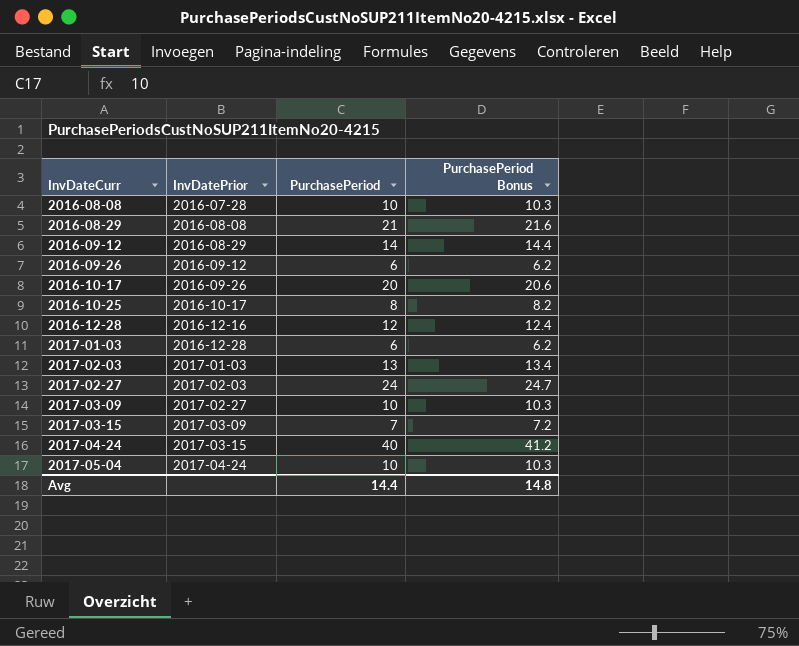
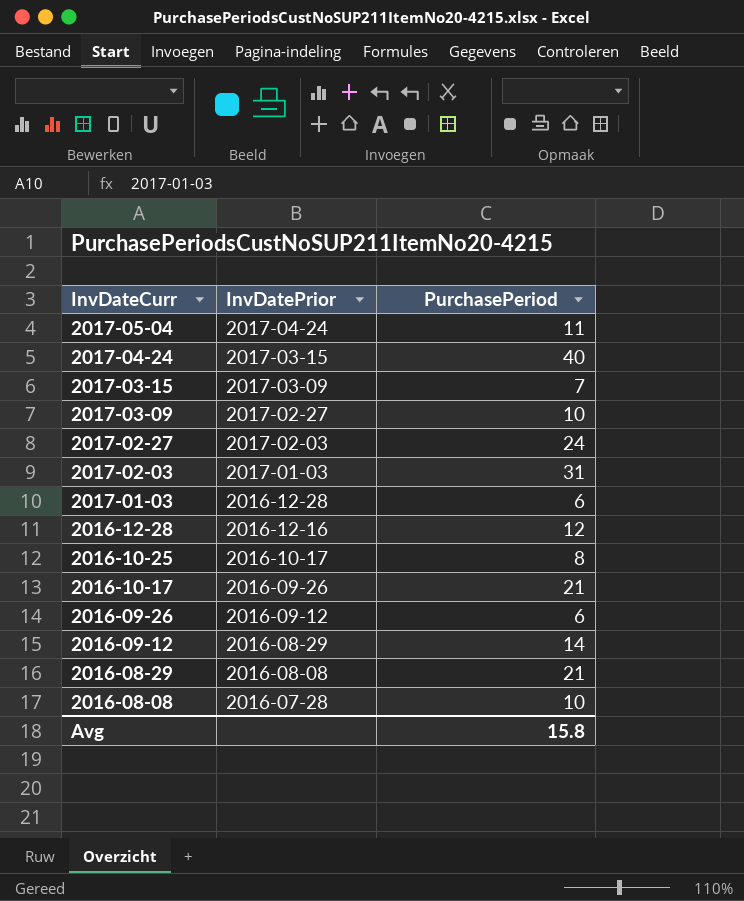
row order: InvDateCurr ascending -> InvDateCurr descending
column PurchasePeriod Bonus | formula: [PurchasePeriod] * 1.03 -> none
2017-05-04 | PurchasePeriod: 10 -> 11
2017-02-03 | PurchasePeriod: 13 -> 31
2016-10-17 | PurchasePeriod: 20 -> 21
Avg | PurchasePeriod: 14.4 -> 15.8

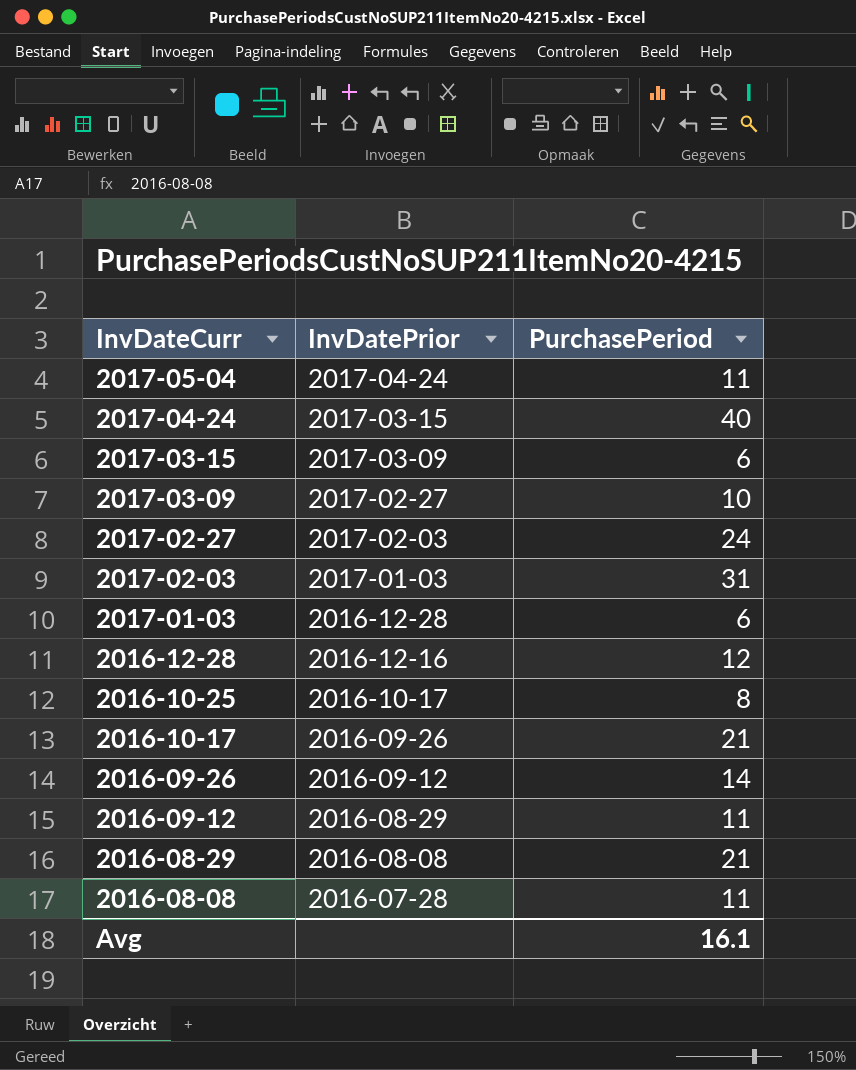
2017-03-15 | PurchasePeriod: 7 -> 6
2016-09-26 | PurchasePeriod: 6 -> 14
2016-09-12 | PurchasePeriod: 14 -> 11
2016-08-08 | PurchasePeriod: 10 -> 11
Avg | PurchasePeriod: 15.8 -> 16.1

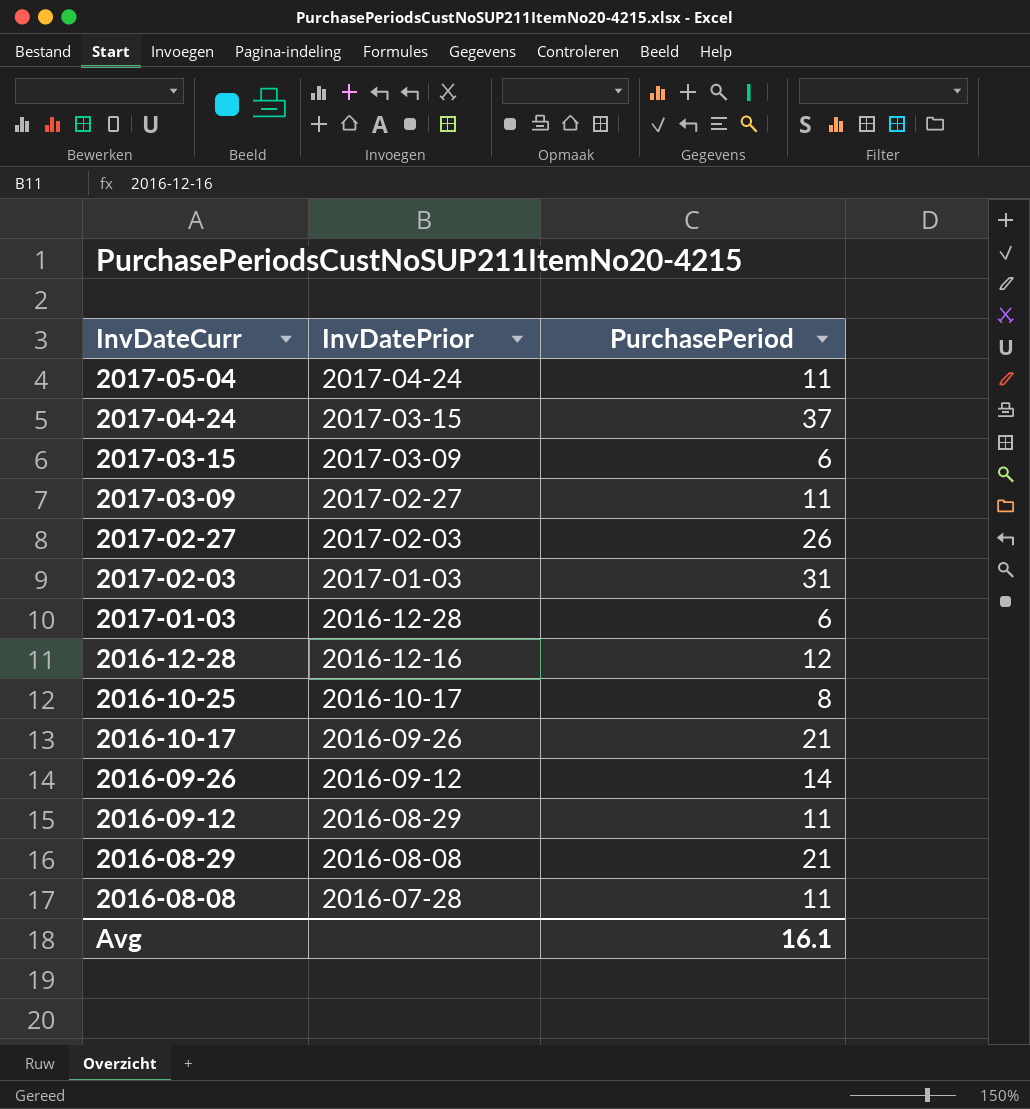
2017-04-24 | PurchasePeriod: 40 -> 37
2017-03-09 | PurchasePeriod: 10 -> 11
2017-02-27 | PurchasePeriod: 24 -> 26

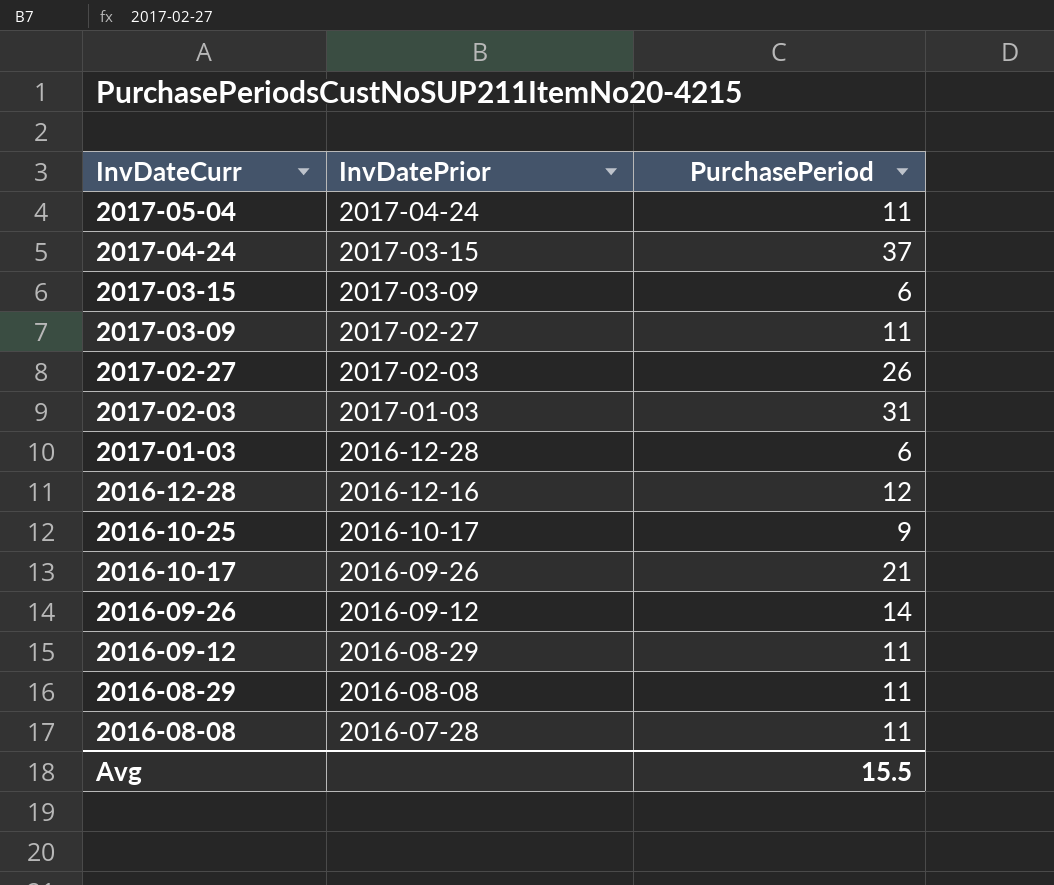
2016-10-25 | PurchasePeriod: 8 -> 9
2016-08-29 | PurchasePeriod: 21 -> 11
Avg | PurchasePeriod: 16.1 -> 15.5

